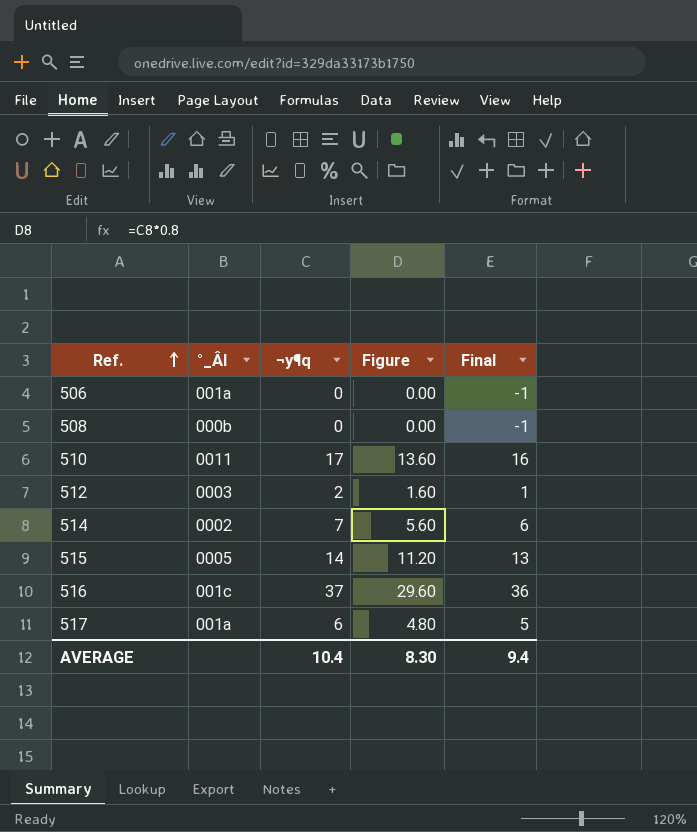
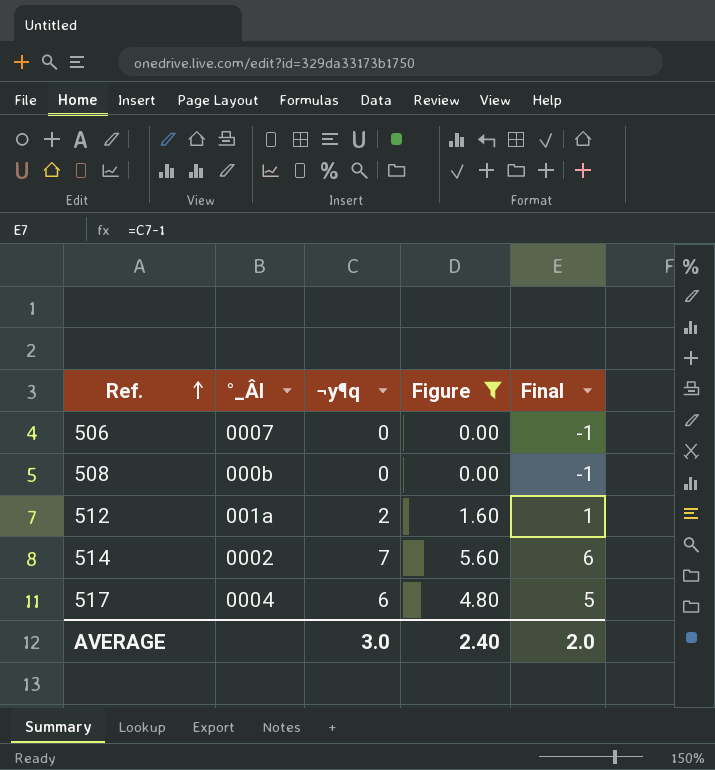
filter: none -> Figure <= 5.60
506 | °_ÂI: 001a -> 0007
512 | °_ÂI: 0003 -> 001a
517 | °_ÂI: 001a -> 0004
AVERAGE | ¬y¶q: 10.4 -> 3.0
AVERAGE | Figure: 8.30 -> 2.40
AVERAGE | Final: 9.4 -> 2.0

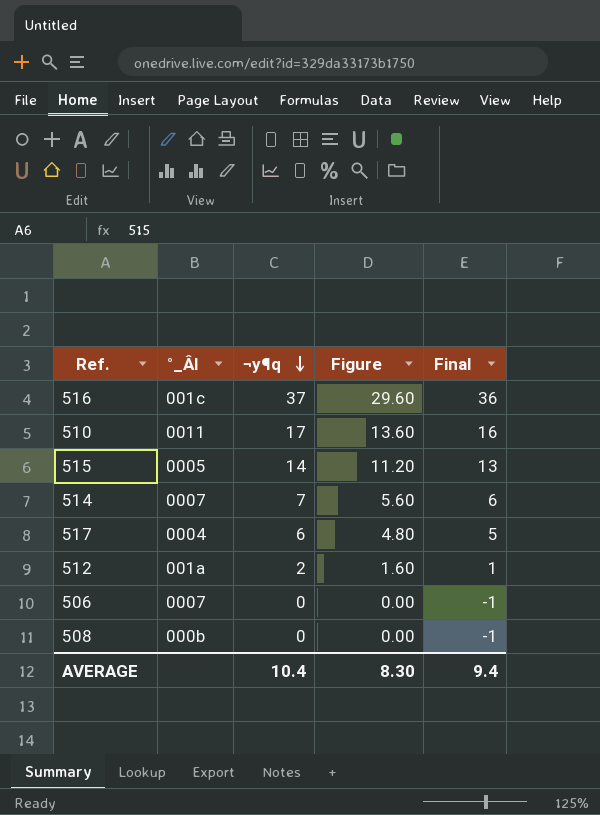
filter: Figure <= 5.60 -> none
row order: Ref. ascending -> ¬y¶q descending
514 | °_ÂI: 0002 -> 0007
AVERAGE | ¬y¶q: 3.0 -> 10.4
AVERAGE | Figure: 2.40 -> 8.30
AVERAGE | Final: 2.0 -> 9.4

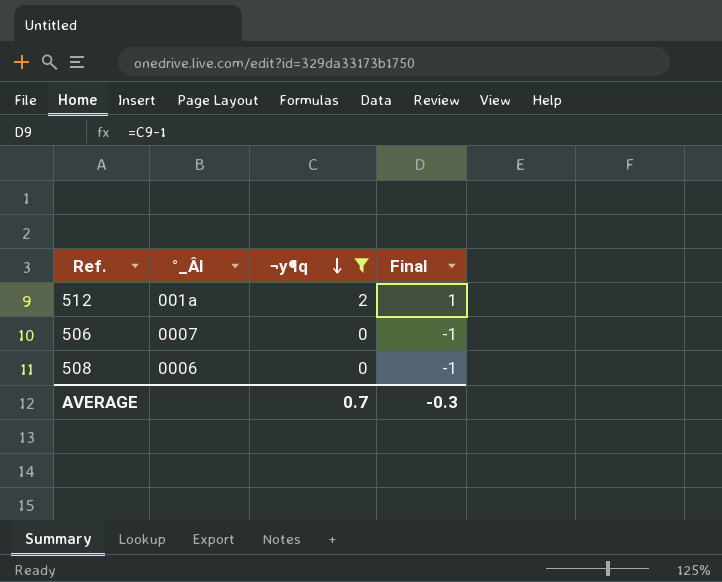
filter: none -> ¬y¶q <= 2
column Figure | formula: [¬y¶q] * 0.8 -> none
508 | °_ÂI: 000b -> 0006
AVERAGE | ¬y¶q: 10.4 -> 0.7
AVERAGE | Final: 9.4 -> -0.3

